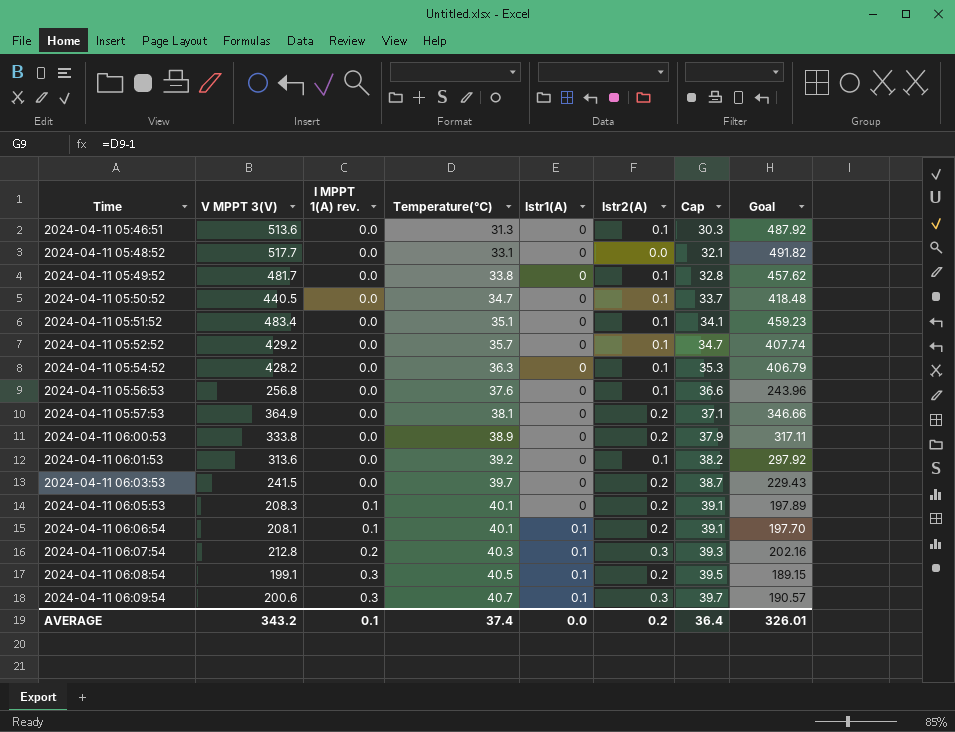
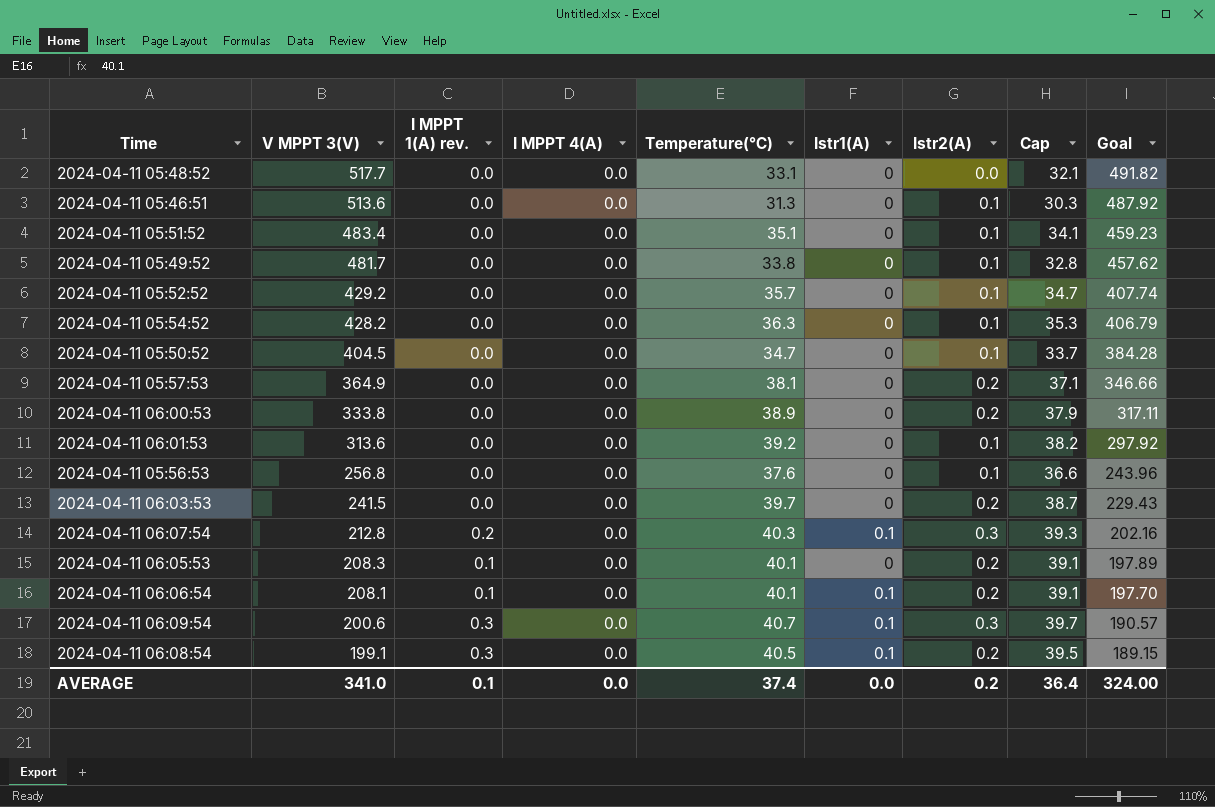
row order: Time ascending -> V MPPT 3(V) descending
column I MPPT 4(A) | position: none -> 4
2024-04-11 05:50:52 | V MPPT 3(V): 440.5 -> 404.5
2024-04-11 05:50:52 | Goal: 418.48 -> 384.28
AVERAGE | V MPPT 3(V): 343.2 -> 341.0
AVERAGE | Goal: 326.01 -> 324.00

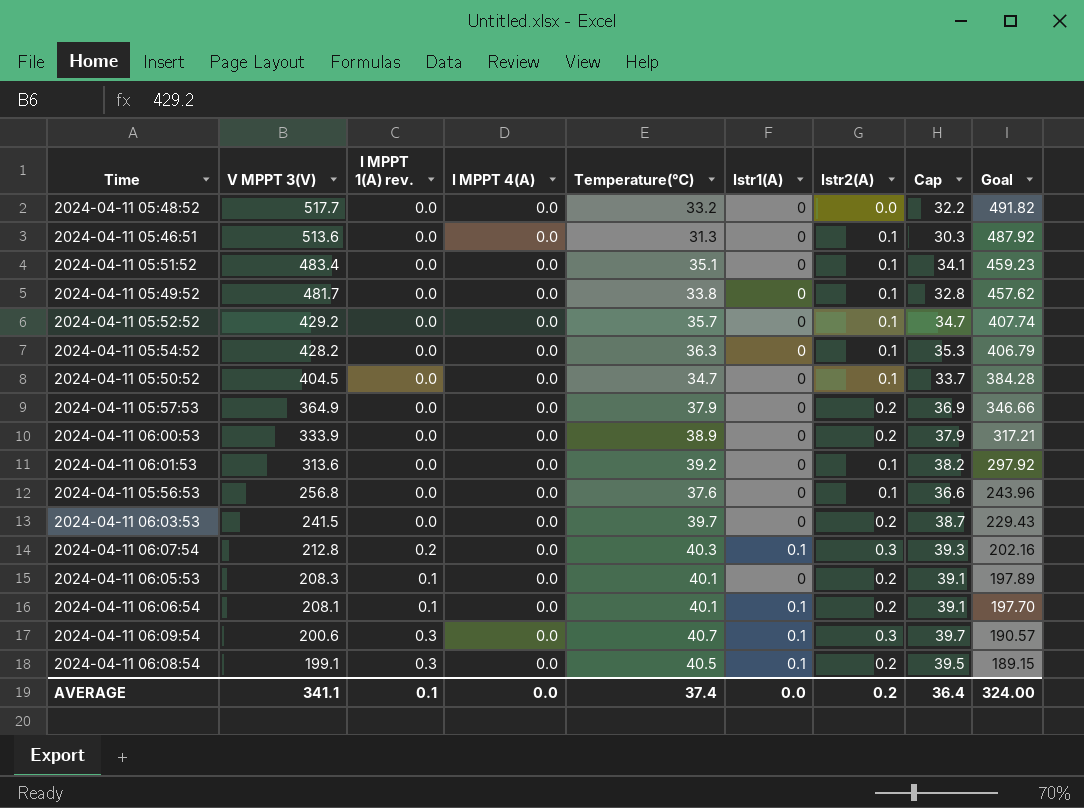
2024-04-11 05:48:52 | Temperature(℃): 33.1 -> 33.2
2024-04-11 05:48:52 | Cap: 32.1 -> 32.2
2024-04-11 05:57:53 | Temperature(℃): 38.1 -> 37.9
2024-04-11 05:57:53 | Cap: 37.1 -> 36.9
2024-04-11 06:00:53 | V MPPT 3(V): 333.8 -> 333.9
2024-04-11 06:00:53 | Goal: 317.11 -> 317.21
AVERAGE | V MPPT 3(V): 341.0 -> 341.1

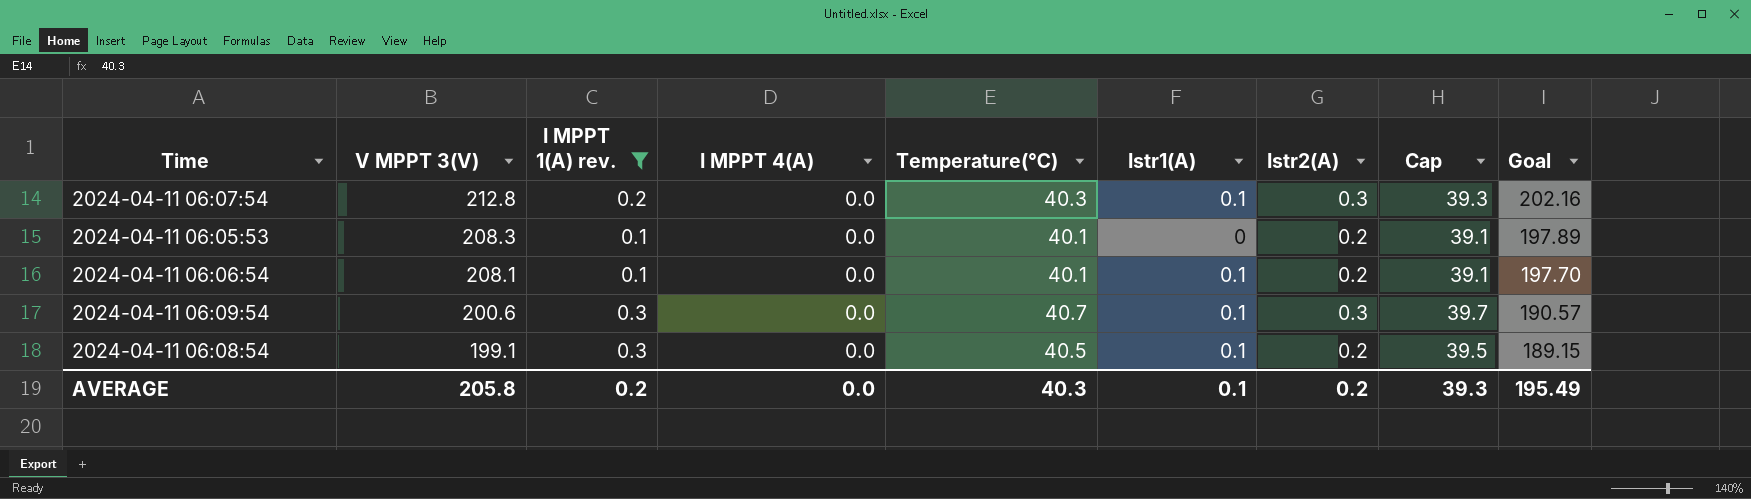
filter: none -> I MPPT 1(A) rev. != 0.0
AVERAGE | V MPPT 3(V): 341.1 -> 205.8
AVERAGE | I MPPT 1(A) rev.: 0.1 -> 0.2
AVERAGE | Temperature(℃): 37.4 -> 40.3
AVERAGE | Istr1(A): 0.0 -> 0.1
AVERAGE | Cap: 36.4 -> 39.3
AVERAGE | Goal: 324.00 -> 195.49

